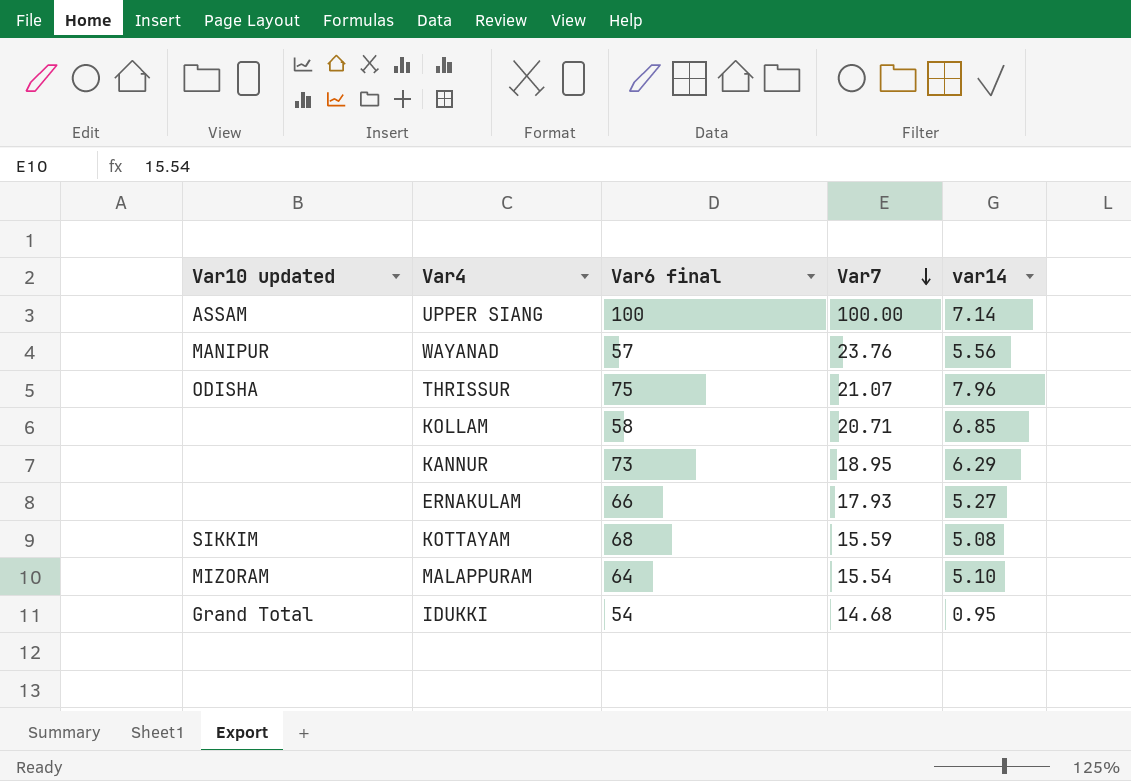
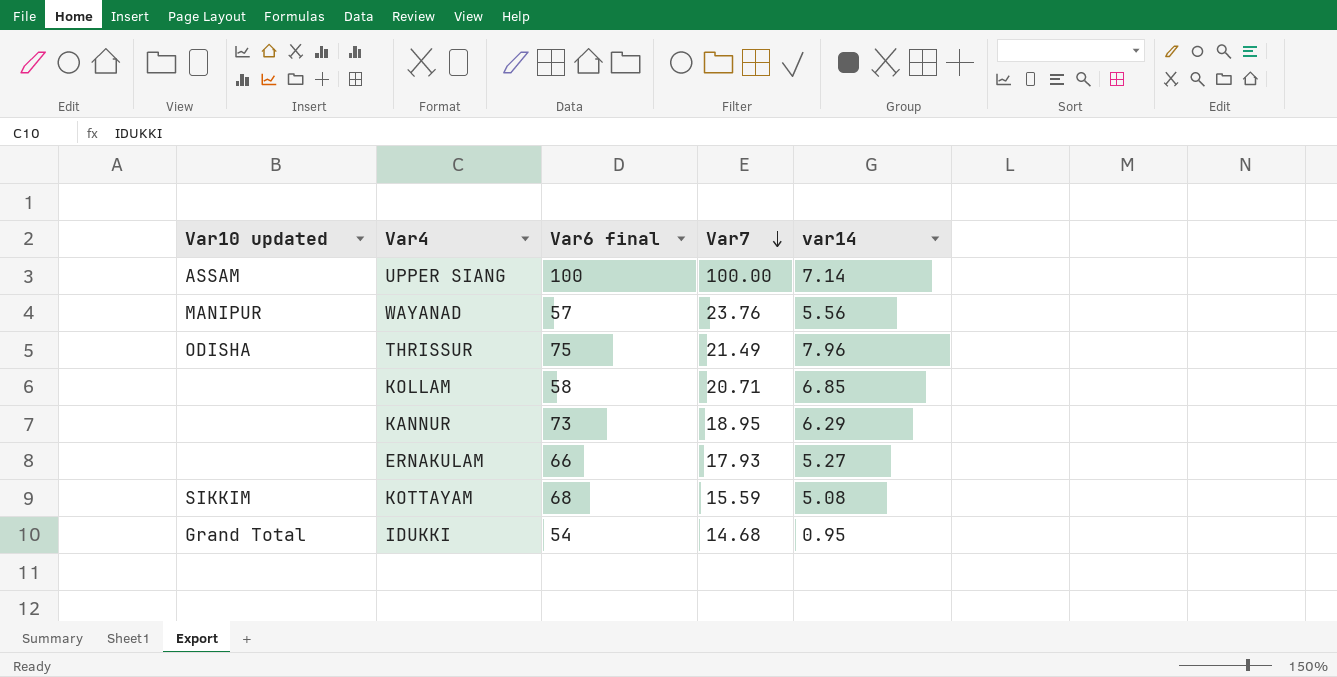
row MALAPPURAM: MIZORAM | 64 | 15.54 | 5.10 -> none
THRISSUR | Var7: 21.07 -> 21.49

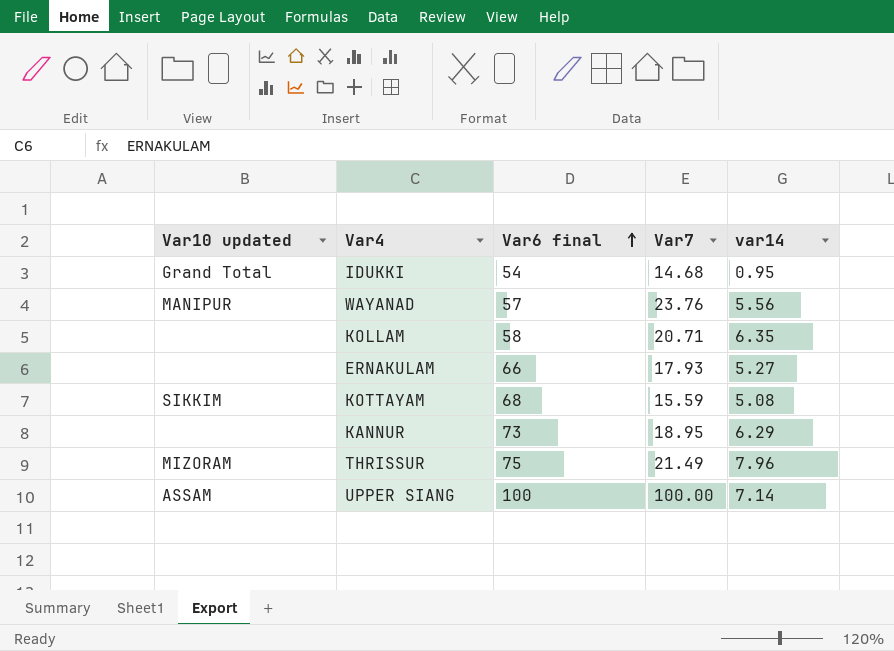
row order: Var7 descending -> Var6 final ascending
KOLLAM | var14: 6.85 -> 6.35
THRISSUR | Var10 updated: ODISHA -> MIZORAM

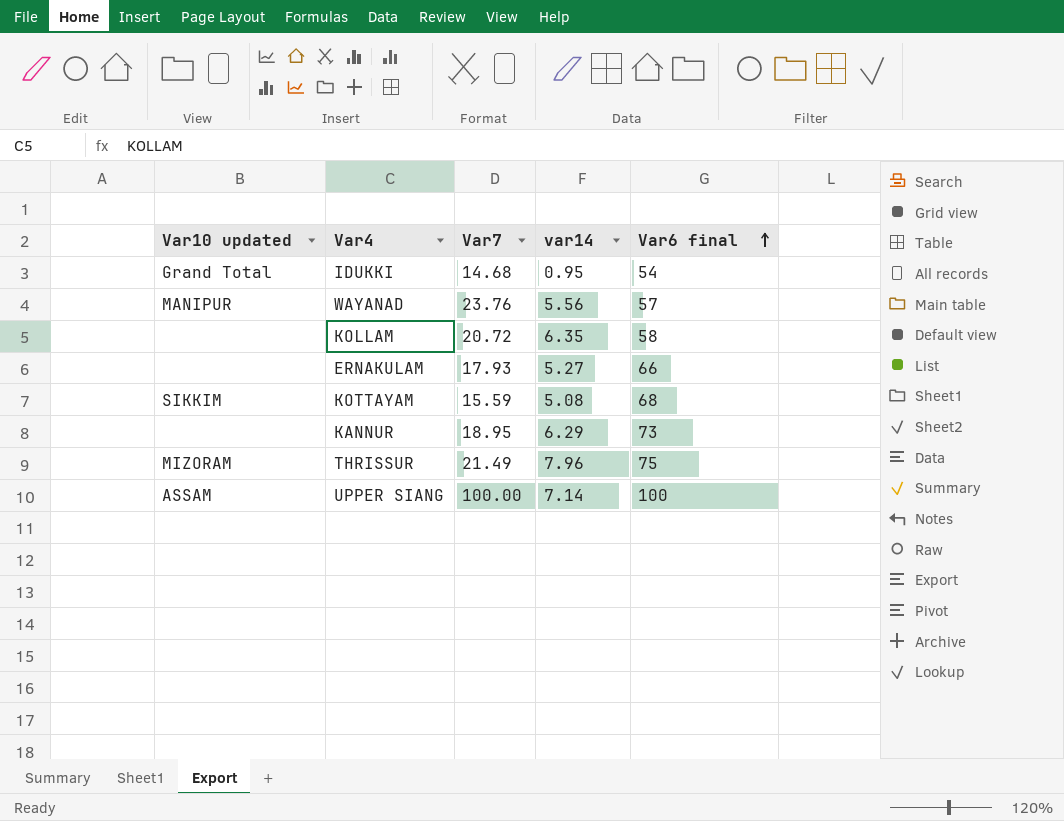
column Var6 final | position: 3 -> 5
KOLLAM | Var7: 20.71 -> 20.72

